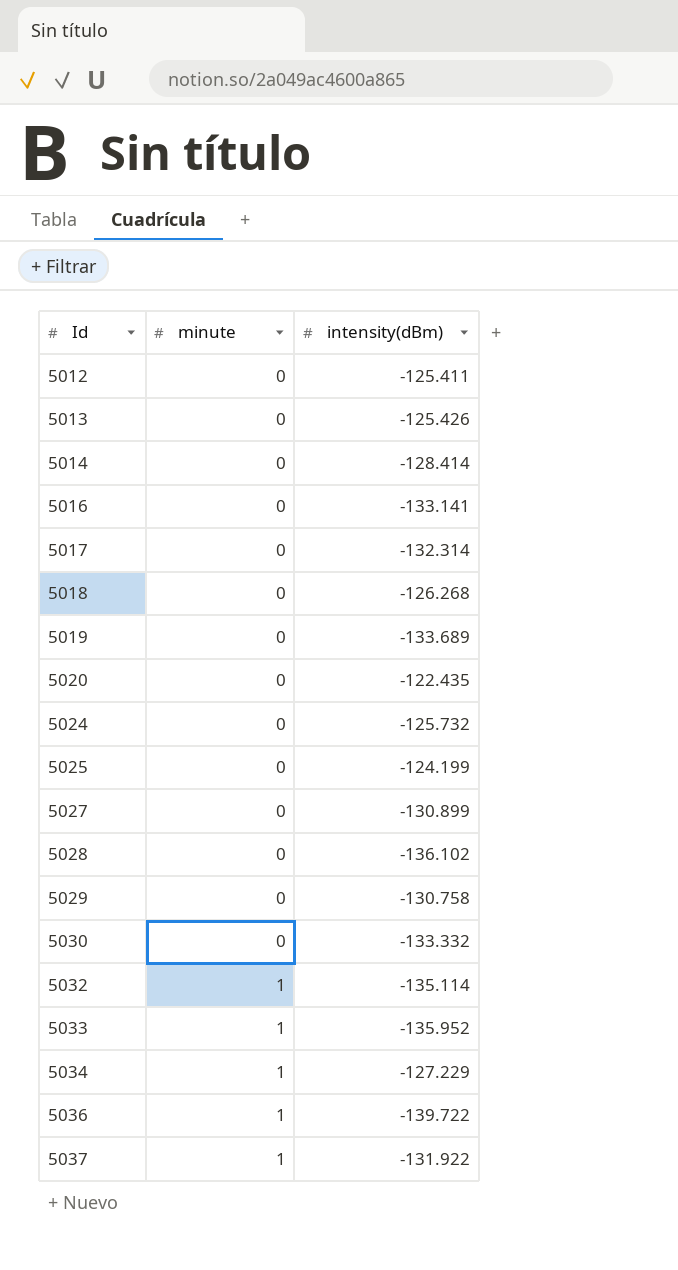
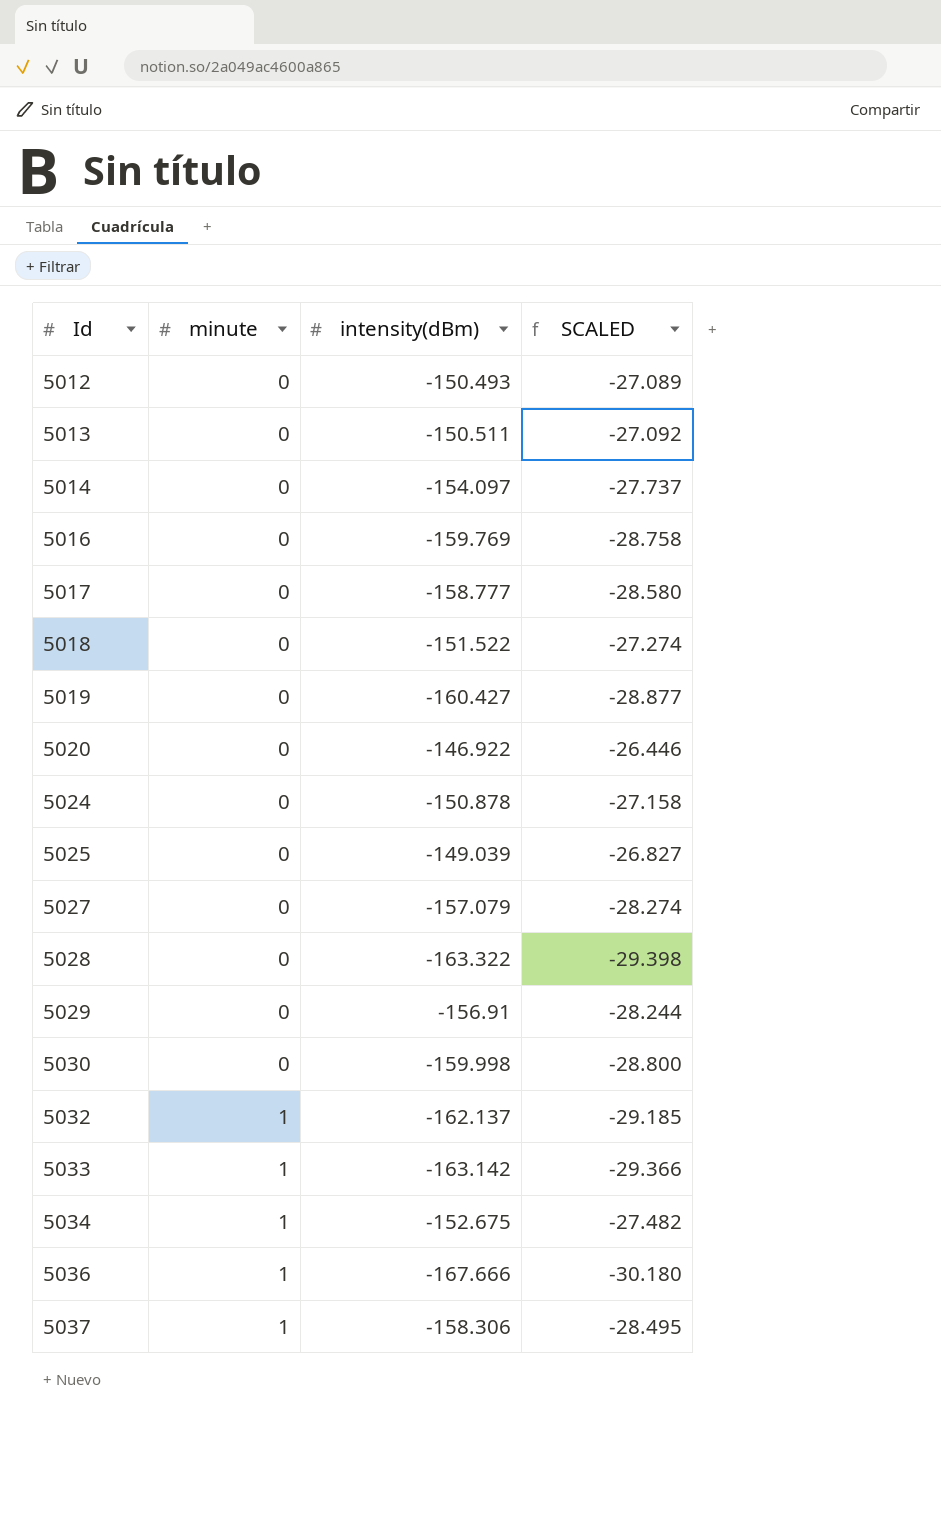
column SCALED | formula: none -> [intensity(dBm)] * 0.18
5012 | intensity(dBm): -125.411 -> -150.493
5013 | intensity(dBm): -125.426 -> -150.511
5014 | intensity(dBm): -128.414 -> -154.097
5016 | intensity(dBm): -133.141 -> -159.769
5017 | intensity(dBm): -132.314 -> -158.777
5018 | intensity(dBm): -126.268 -> -151.522
5019 | intensity(dBm): -133.689 -> -160.427
5020 | intensity(dBm): -122.435 -> -146.922
5024 | intensity(dBm): -125.732 -> -150.878
5025 | intensity(dBm): -124.199 -> -149.039
5027 | intensity(dBm): -130.899 -> -157.079
5028 | intensity(dBm): -136.102 -> -163.322
5029 | intensity(dBm): -130.758 -> -156.91
5030 | intensity(dBm): -133.332 -> -159.998
5032 | intensity(dBm): -135.114 -> -162.137
5033 | intensity(dBm): -135.952 -> -163.142
5034 | intensity(dBm): -127.229 -> -152.675
5036 | intensity(dBm): -139.722 -> -167.666
5037 | intensity(dBm): -131.922 -> -158.306

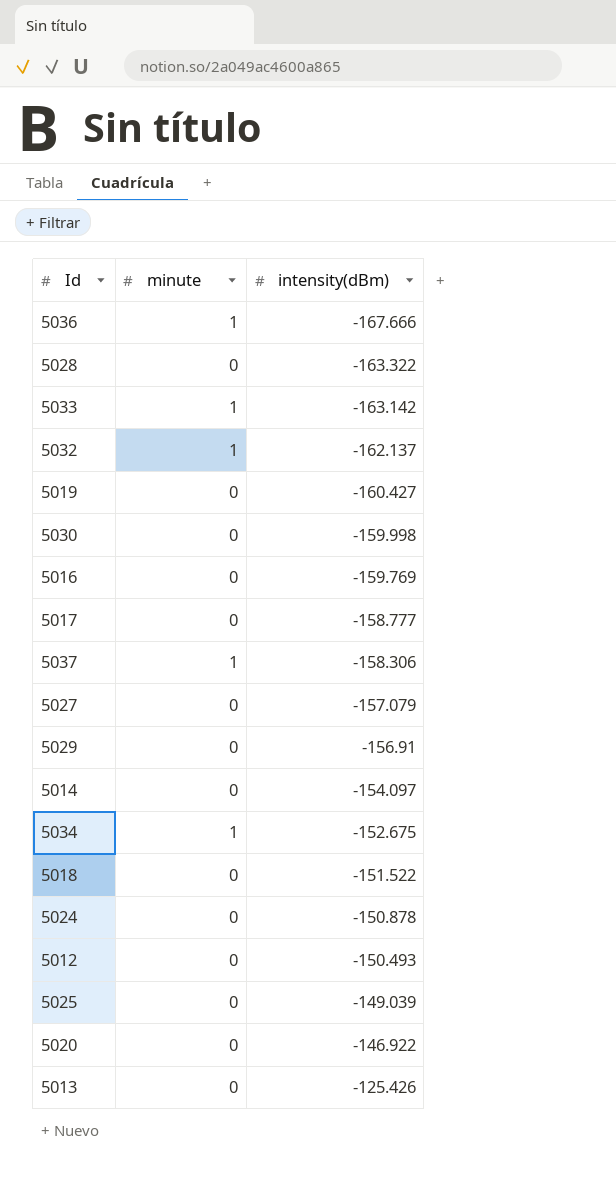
row order: Id ascending -> intensity(dBm) ascending
column SCALED | formula: [intensity(dBm)] * 0.18 -> none
5013 | intensity(dBm): -150.511 -> -125.426

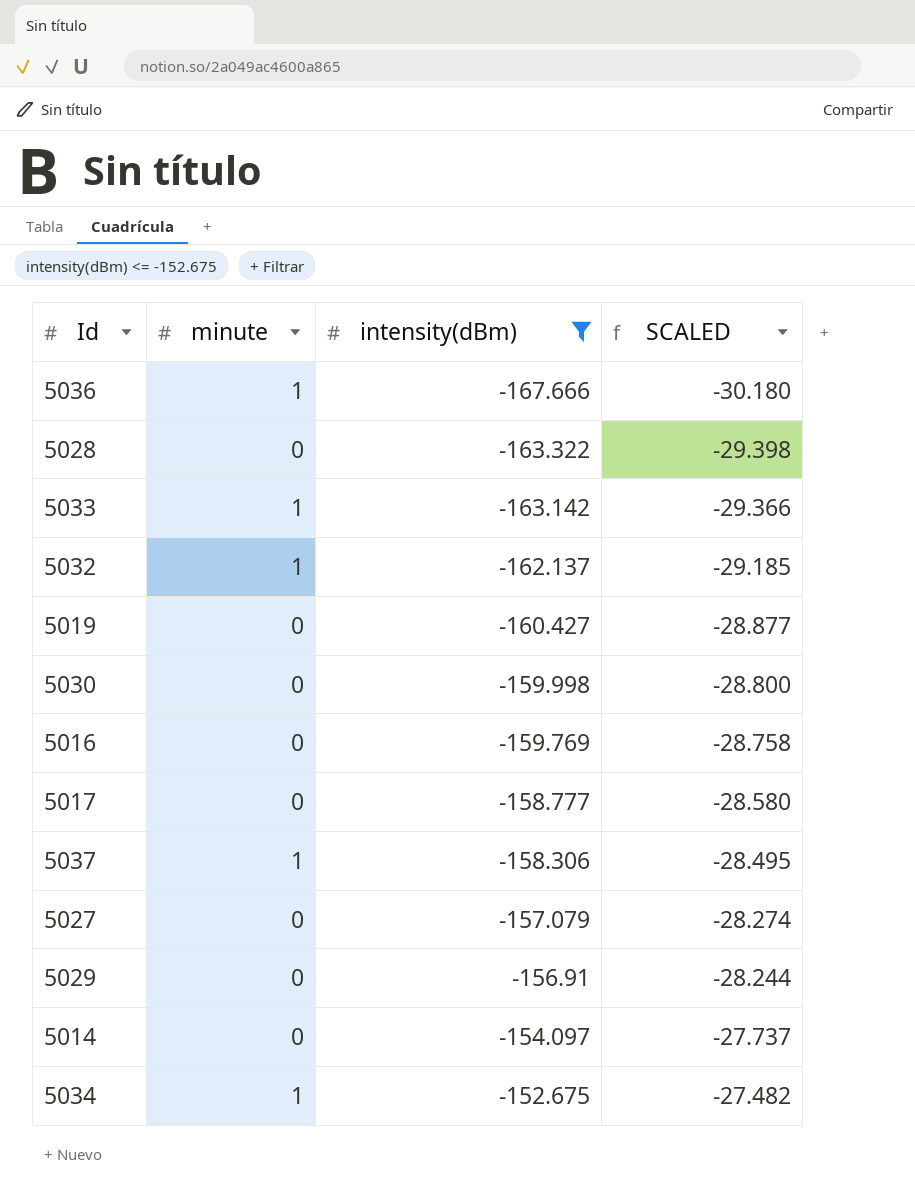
filter: none -> intensity(dBm) <= -152.675
column SCALED | formula: none -> [intensity(dBm)] * 0.18

